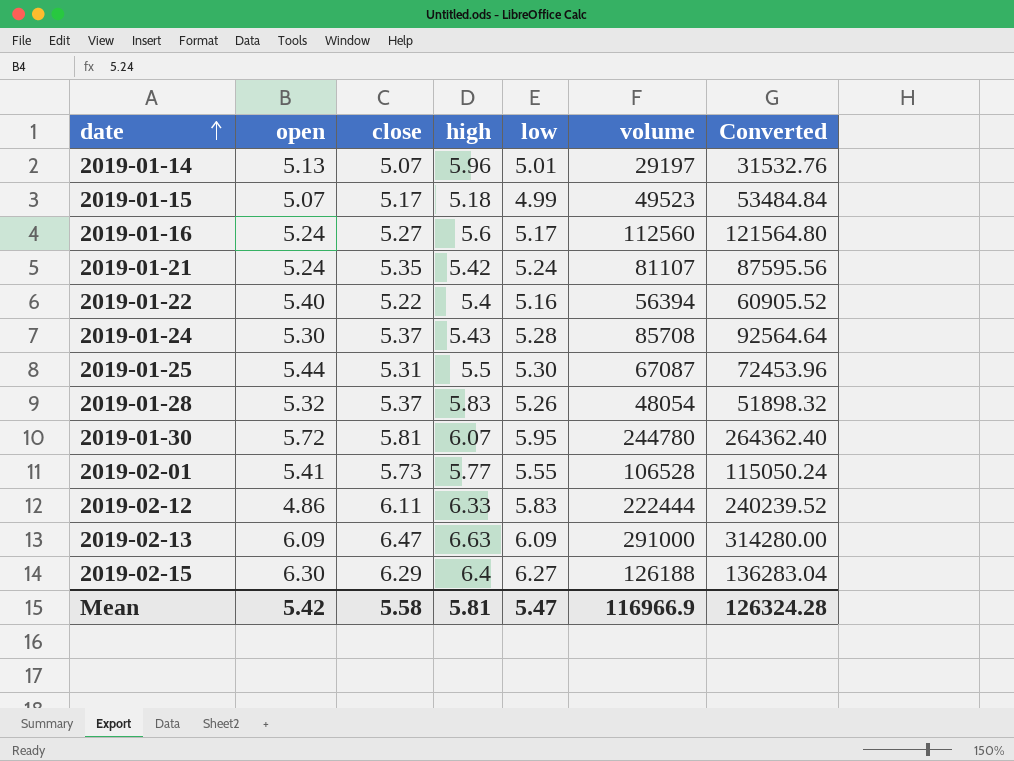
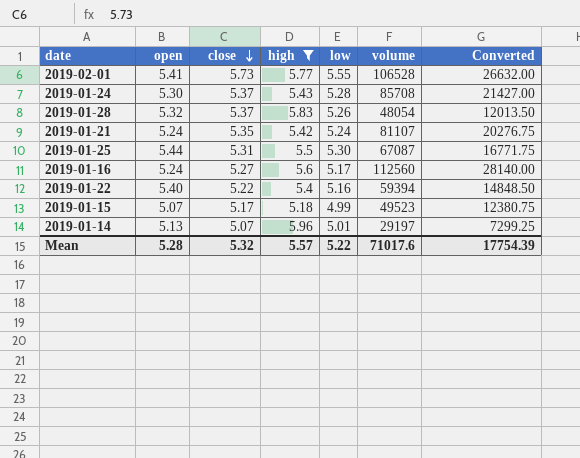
filter: none -> high <= 5.96
row order: date ascending -> close descending
column Converted | formula: [volume] * 1.08 -> [volume] * 0.25
2019-01-22 | volume: 56394 -> 59394
Mean | open: 5.42 -> 5.28
Mean | close: 5.58 -> 5.32
Mean | high: 5.81 -> 5.57
Mean | low: 5.47 -> 5.22
Mean | volume: 116966.9 -> 71017.6
Mean | Converted: 126324.28 -> 17754.39

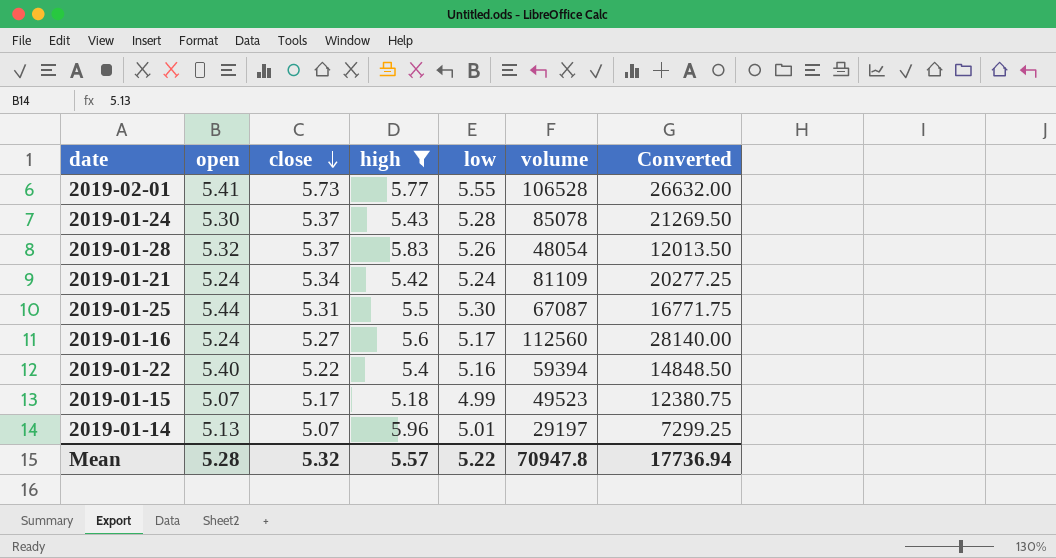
2019-01-24 | volume: 85708 -> 85078
2019-01-24 | Converted: 21427.00 -> 21269.50
2019-01-21 | close: 5.35 -> 5.34
2019-01-21 | volume: 81107 -> 81109
2019-01-21 | Converted: 20276.75 -> 20277.25
Mean | volume: 71017.6 -> 70947.8
Mean | Converted: 17754.39 -> 17736.94

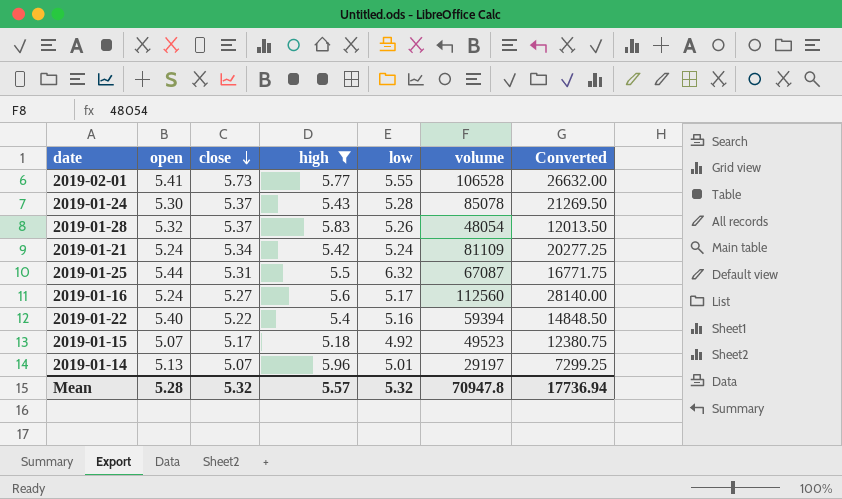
2019-01-25 | low: 5.30 -> 6.32
2019-01-15 | low: 4.99 -> 4.92
Mean | low: 5.22 -> 5.32

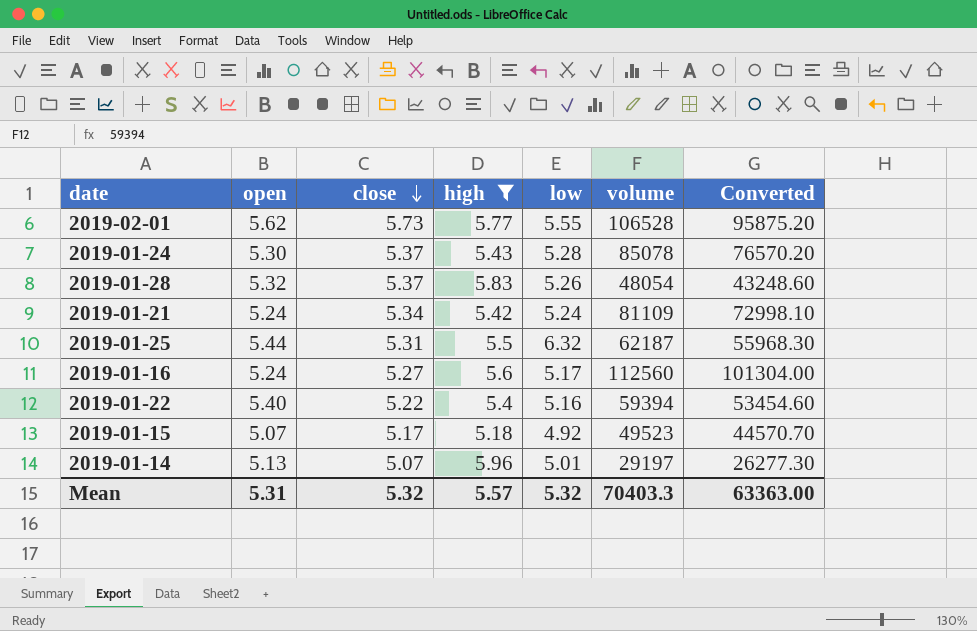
column Converted | formula: [volume] * 0.25 -> [volume] * 0.9
2019-02-01 | open: 5.41 -> 5.62
2019-01-25 | volume: 67087 -> 62187
Mean | open: 5.28 -> 5.31
Mean | volume: 70947.8 -> 70403.3
Mean | Converted: 17736.94 -> 63363.00

